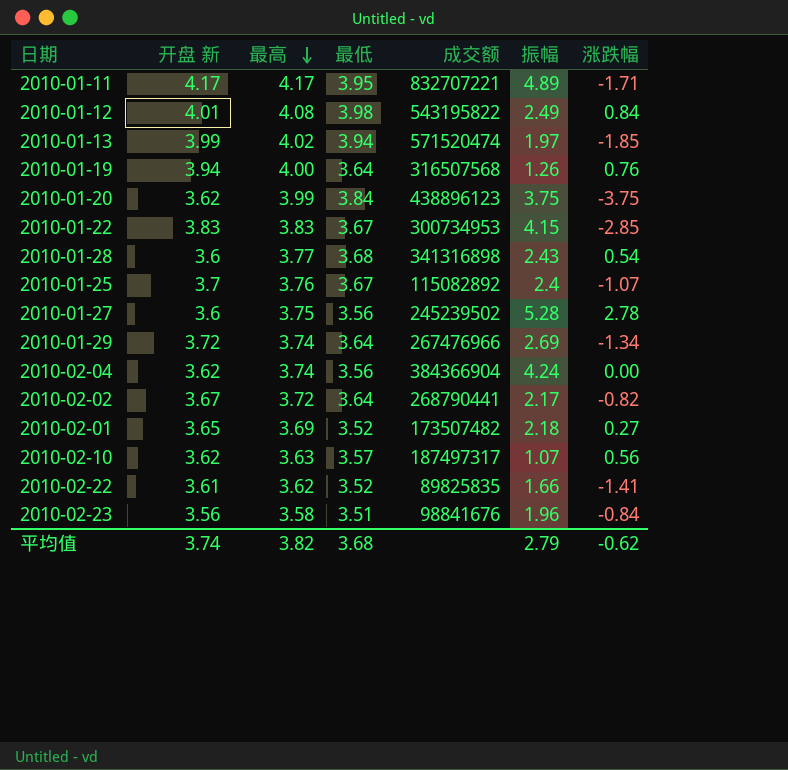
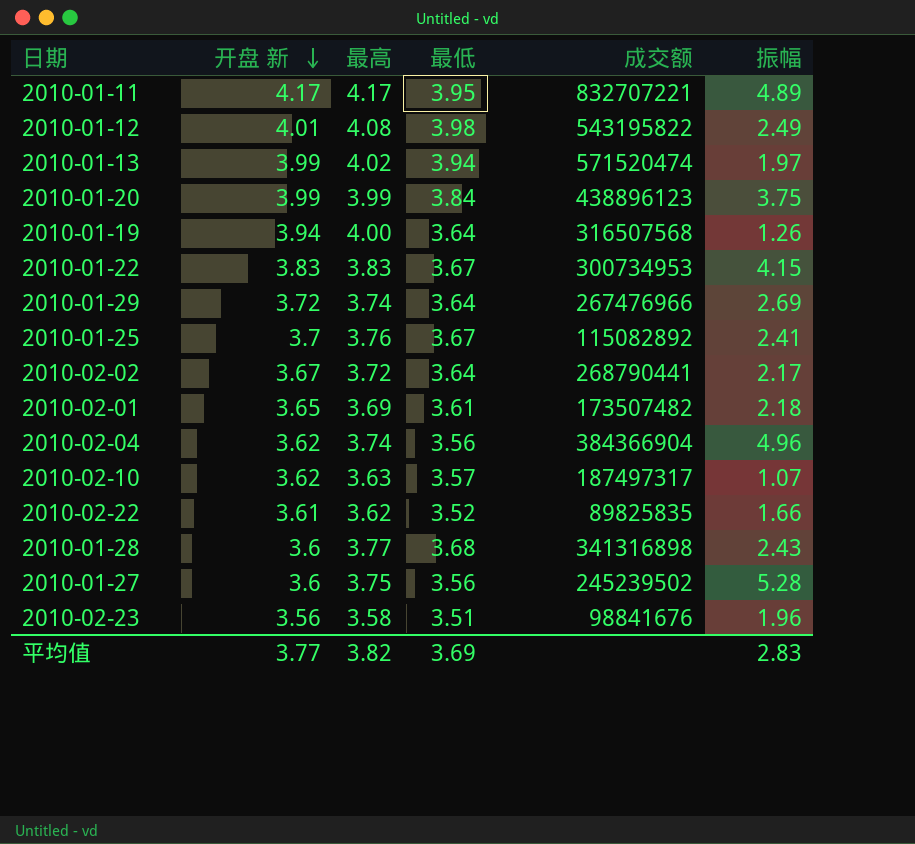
row order: 最高 descending -> 开盘 新 descending
column 涨跌幅 | position: 7 -> none
2010-01-20 | 开盘 新: 3.62 -> 3.99
2010-01-25 | 振幅: 2.4 -> 2.41
2010-02-01 | 最低: 3.52 -> 3.61
2010-02-04 | 振幅: 4.24 -> 4.96
平均值 | 开盘 新: 3.74 -> 3.77
平均值 | 最低: 3.68 -> 3.69
平均值 | 振幅: 2.79 -> 2.83

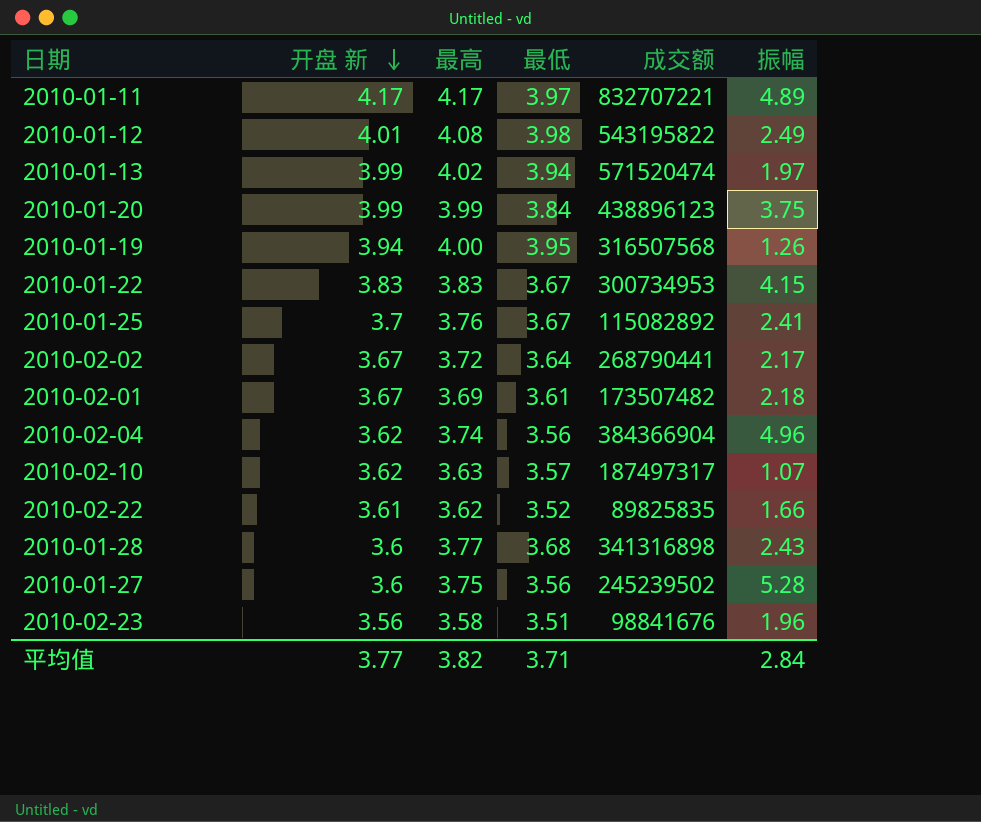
row 2010-01-29: 3.72 | 3.74 | 3.64 | 267476966 | 2.69 -> none
2010-01-11 | 最低: 3.95 -> 3.97
2010-01-19 | 最低: 3.64 -> 3.95
2010-02-01 | 开盘 新: 3.65 -> 3.67
平均值 | 最低: 3.69 -> 3.71
平均值 | 振幅: 2.83 -> 2.84

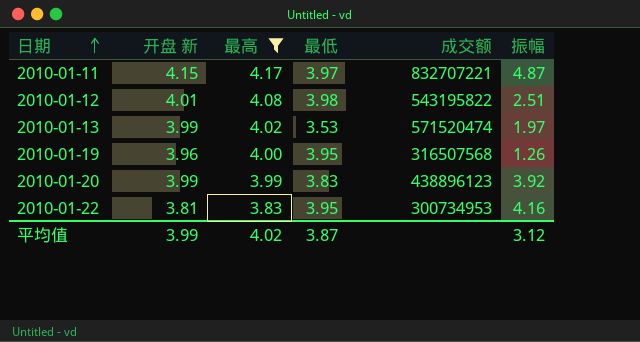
filter: none -> 最高 >= 3.83
row order: 开盘 新 descending -> 日期 ascending
2010-01-11 | 开盘 新: 4.17 -> 4.15
2010-01-11 | 振幅: 4.89 -> 4.87
2010-01-12 | 振幅: 2.49 -> 2.51
2010-01-13 | 最低: 3.94 -> 3.53
2010-01-19 | 开盘 新: 3.94 -> 3.96
2010-01-20 | 最低: 3.84 -> 3.83
2010-01-20 | 振幅: 3.75 -> 3.92
2010-01-22 | 开盘 新: 3.83 -> 3.81
2010-01-22 | 最低: 3.67 -> 3.95
2010-01-22 | 振幅: 4.15 -> 4.16
平均值 | 开盘 新: 3.77 -> 3.99
平均值 | 最高: 3.82 -> 4.02
平均值 | 最低: 3.71 -> 3.87
平均值 | 振幅: 2.84 -> 3.12

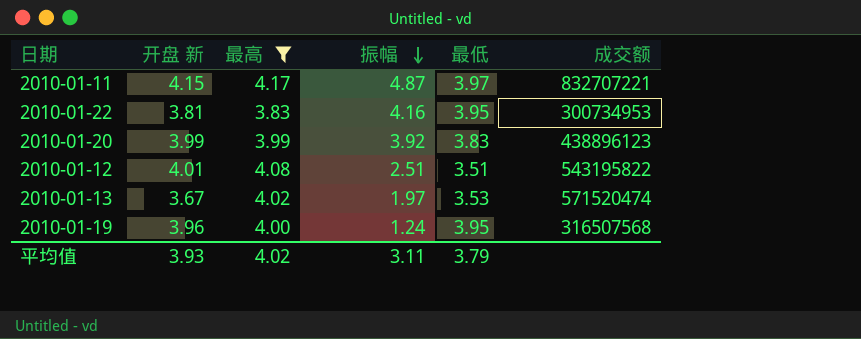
row order: 日期 ascending -> 振幅 descending
column 振幅 | position: 6 -> 4
2010-01-12 | 最低: 3.98 -> 3.51
2010-01-13 | 开盘 新: 3.99 -> 3.67
2010-01-19 | 振幅: 1.26 -> 1.24
平均值 | 开盘 新: 3.99 -> 3.93
平均值 | 振幅: 3.12 -> 3.11
平均值 | 最低: 3.87 -> 3.79

